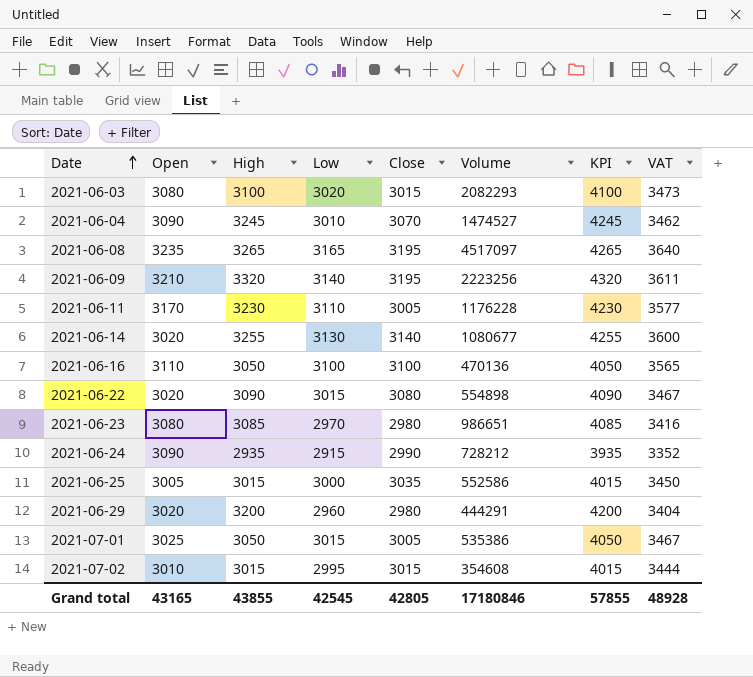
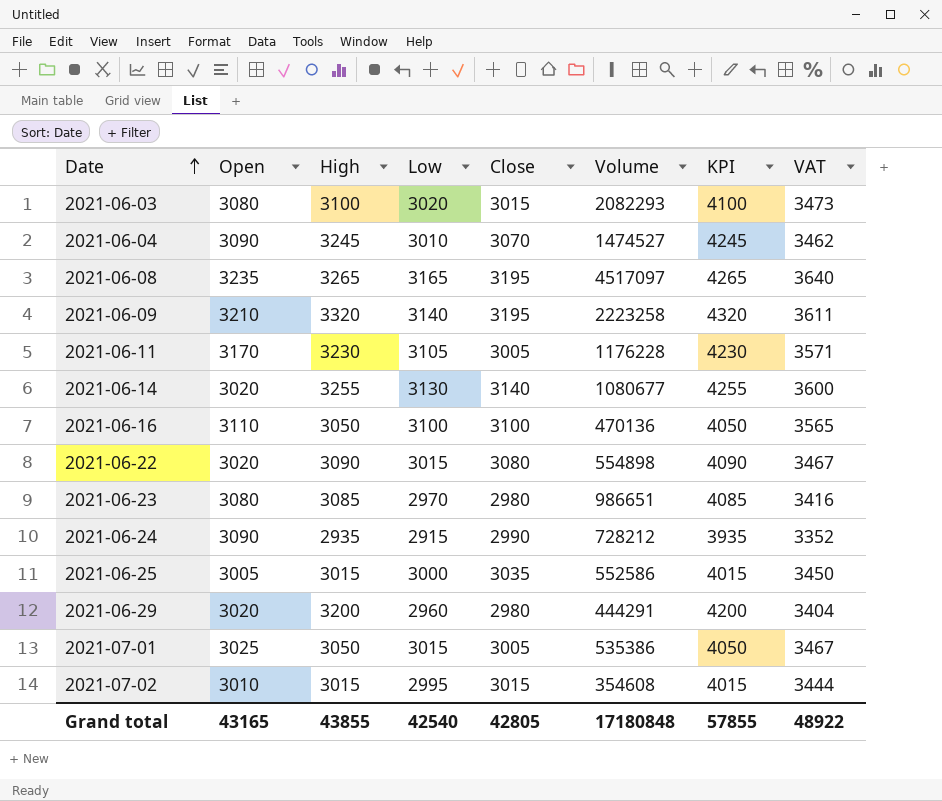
2021-06-09 | Volume: 2223256 -> 2223258
2021-06-11 | Low: 3110 -> 3105
2021-06-11 | VAT: 3577 -> 3571
Grand total | Low: 42545 -> 42540
Grand total | Volume: 17180846 -> 17180848
Grand total | VAT: 48928 -> 48922

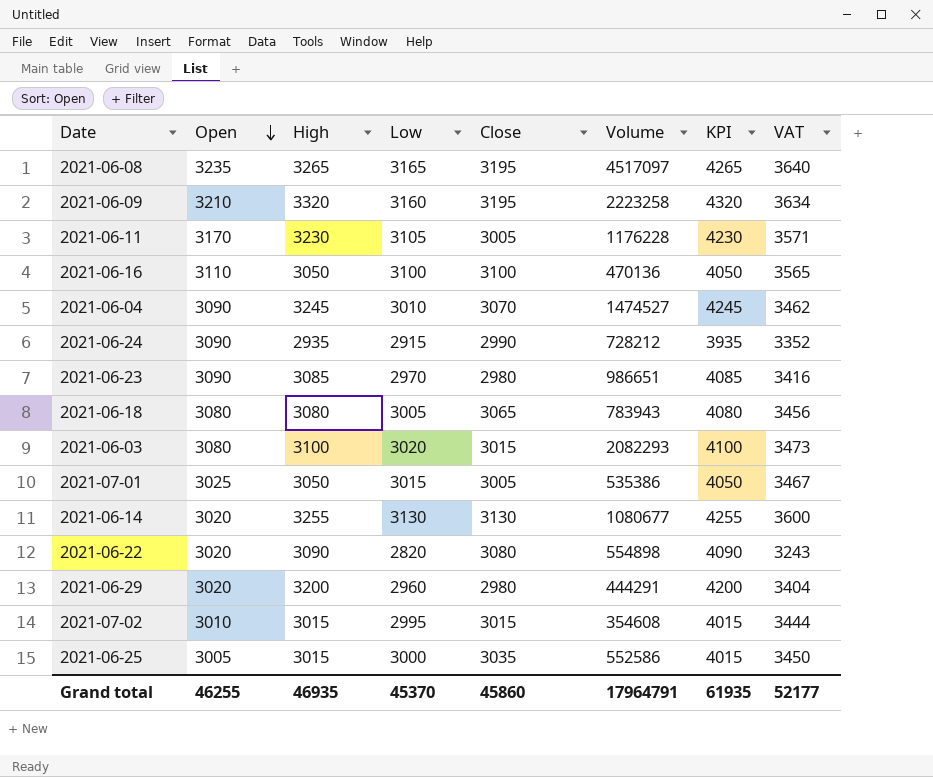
row order: Date ascending -> Open descending
2021-06-09 | Low: 3140 -> 3160
2021-06-09 | VAT: 3611 -> 3634
2021-06-23 | Open: 3080 -> 3090
row 2021-06-18: none -> 3080 | 3080 | 3005 | 3065 | 783943 | 4080 | 3456
2021-06-14 | Close: 3140 -> 3130
2021-06-22 | Low: 3015 -> 2820
2021-06-22 | VAT: 3467 -> 3243
Grand total | Open: 43165 -> 46255
Grand total | High: 43855 -> 46935
Grand total | Low: 42540 -> 45370
Grand total | Close: 42805 -> 45860
Grand total | Volume: 17180848 -> 17964791
Grand total | KPI: 57855 -> 61935
Grand total | VAT: 48922 -> 52177

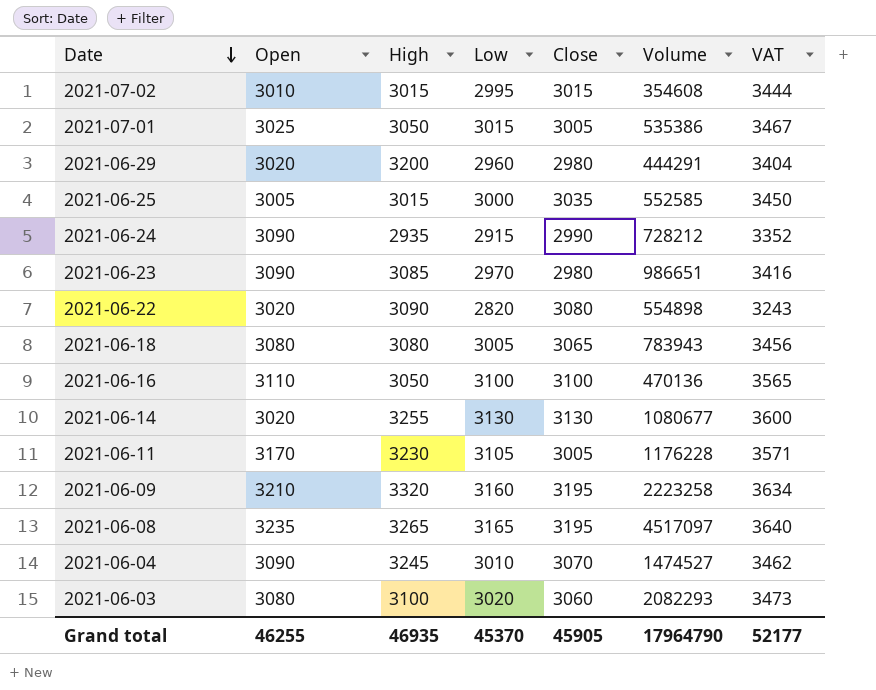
row order: Open descending -> Date descending
column KPI | formula: [High] + 1000 -> none
2021-06-25 | Volume: 552586 -> 552585
2021-06-03 | Close: 3015 -> 3060
Grand total | Close: 45860 -> 45905
Grand total | Volume: 17964791 -> 17964790

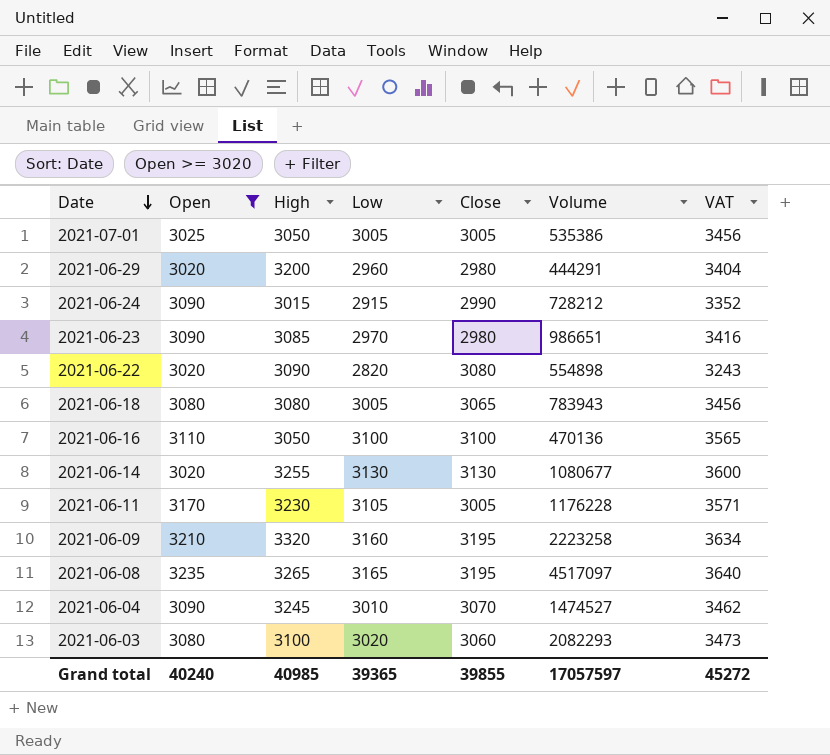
filter: none -> Open >= 3020
2021-07-01 | Low: 3015 -> 3005
2021-07-01 | VAT: 3467 -> 3456
2021-06-24 | High: 2935 -> 3015
Grand total | Open: 46255 -> 40240
Grand total | High: 46935 -> 40985
Grand total | Low: 45370 -> 39365
Grand total | Close: 45905 -> 39855
Grand total | Volume: 17964790 -> 17057597
Grand total | VAT: 52177 -> 45272

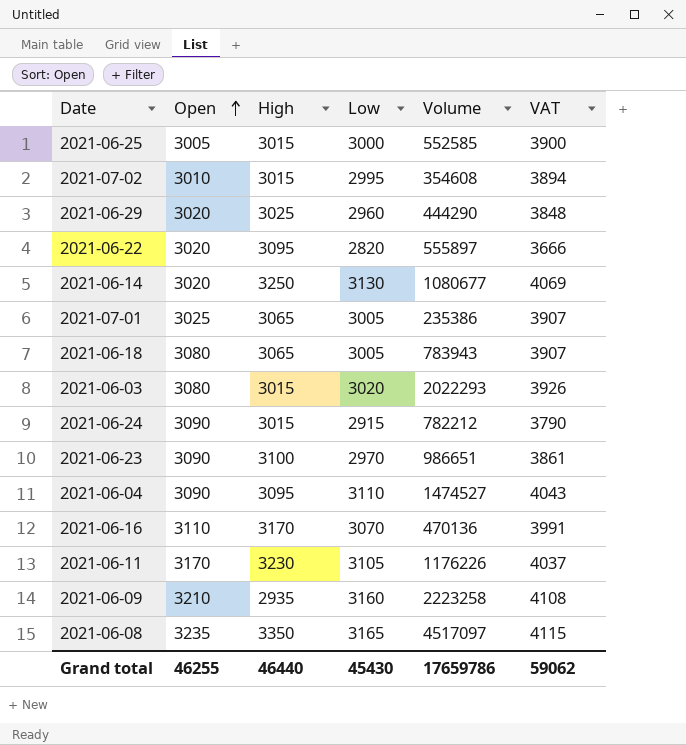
filter: Open >= 3020 -> none
row order: Date descending -> Open ascending
column Close | position: 5 -> none
column VAT | formula: [Low] * 1.15 -> [Low] * 1.3
2021-06-29 | High: 3200 -> 3025
2021-06-29 | Volume: 444291 -> 444290
2021-06-22 | High: 3090 -> 3095
2021-06-22 | Volume: 554898 -> 555897
2021-06-14 | High: 3255 -> 3250
2021-07-01 | High: 3050 -> 3065
2021-07-01 | Volume: 535386 -> 235386
2021-06-18 | High: 3080 -> 3065
2021-06-03 | High: 3100 -> 3015
2021-06-03 | Volume: 2082293 -> 2022293
2021-06-24 | Volume: 728212 -> 782212
2021-06-23 | High: 3085 -> 3100
2021-06-04 | High: 3245 -> 3095
2021-06-04 | Low: 3010 -> 3110
2021-06-16 | High: 3050 -> 3170
2021-06-16 | Low: 3100 -> 3070
2021-06-11 | Volume: 1176228 -> 1176226
2021-06-09 | High: 3320 -> 2935
2021-06-08 | High: 3265 -> 3350
Grand total | Open: 40240 -> 46255
Grand total | High: 40985 -> 46440
Grand total | Low: 39365 -> 45430
Grand total | Volume: 17057597 -> 17659786
Grand total | VAT: 45272 -> 59062

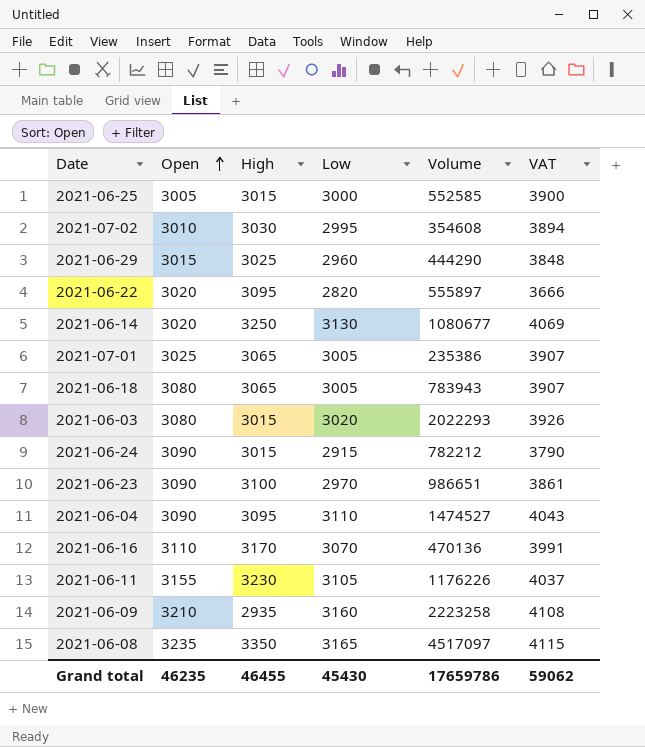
2021-07-02 | High: 3015 -> 3030
2021-06-29 | Open: 3020 -> 3015
2021-06-11 | Open: 3170 -> 3155
Grand total | Open: 46255 -> 46235
Grand total | High: 46440 -> 46455

